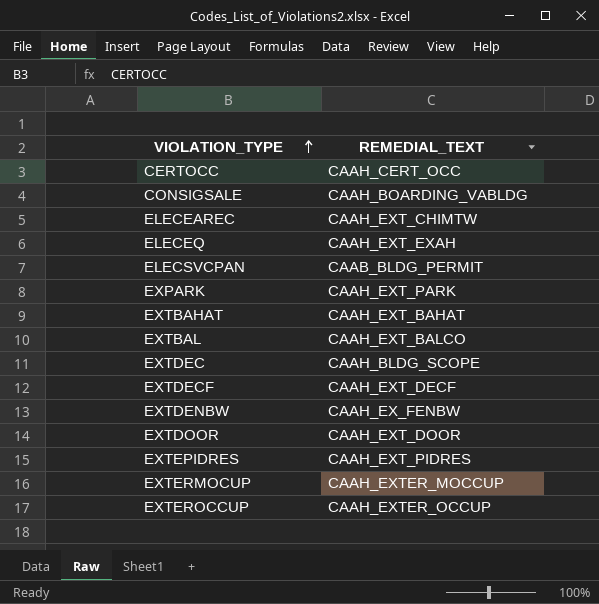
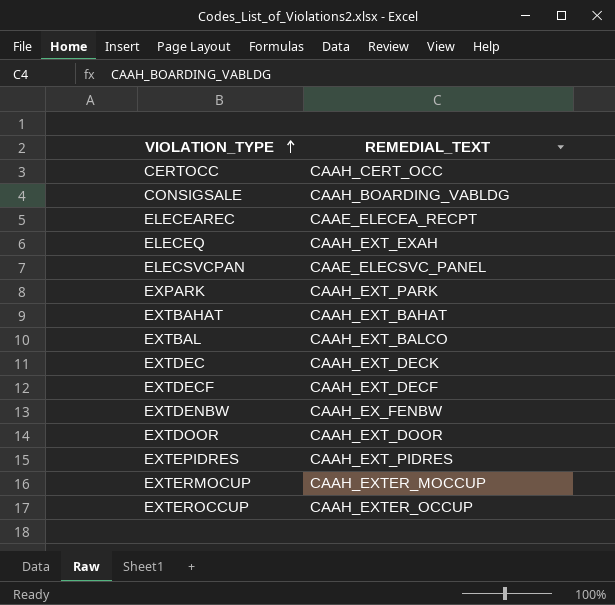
ELECEAREC | REMEDIAL_TEXT: CAAH_EXT_CHIMTW -> CAAE_ELECEA_RECPT
ELECSVCPAN | REMEDIAL_TEXT: CAAB_BLDG_PERMIT -> CAAE_ELECSVC_PANEL
EXTDEC | REMEDIAL_TEXT: CAAH_BLDG_SCOPE -> CAAH_EXT_DECK

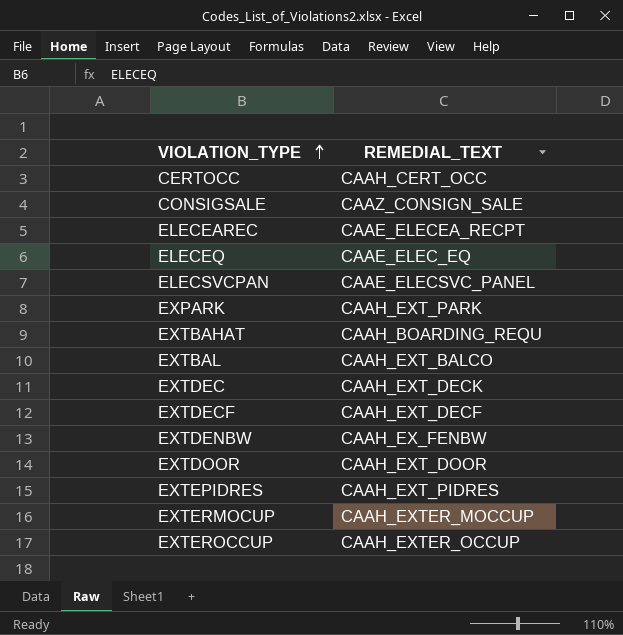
CONSIGSALE | REMEDIAL_TEXT: CAAH_BOARDING_VABLDG -> CAAZ_CONSIGN_SALE
ELECEQ | REMEDIAL_TEXT: CAAH_EXT_EXAH -> CAAE_ELEC_EQ
EXTBAHAT | REMEDIAL_TEXT: CAAH_EXT_BAHAT -> CAAH_BOARDING_REQU

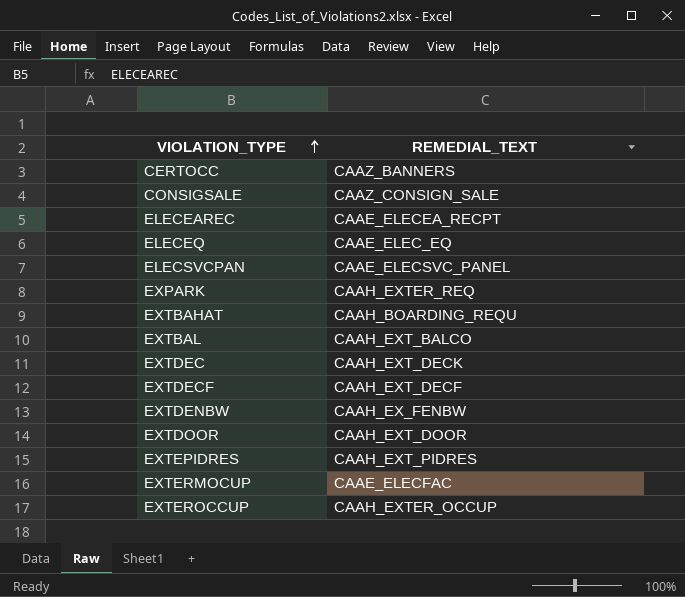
CERTOCC | REMEDIAL_TEXT: CAAH_CERT_OCC -> CAAZ_BANNERS
EXPARK | REMEDIAL_TEXT: CAAH_EXT_PARK -> CAAH_EXTER_REQ
EXTERMOCUP | REMEDIAL_TEXT: CAAH_EXTER_MOCCUP -> CAAE_ELECFAC

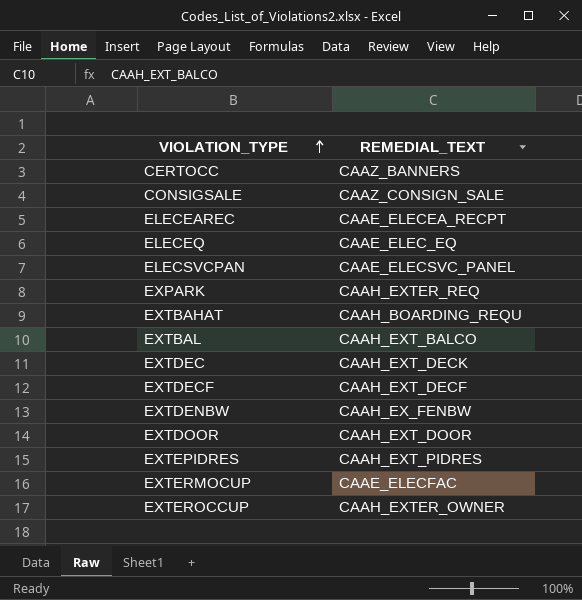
EXTEROCCUP | REMEDIAL_TEXT: CAAH_EXTER_OCCUP -> CAAH_EXTER_OWNER

